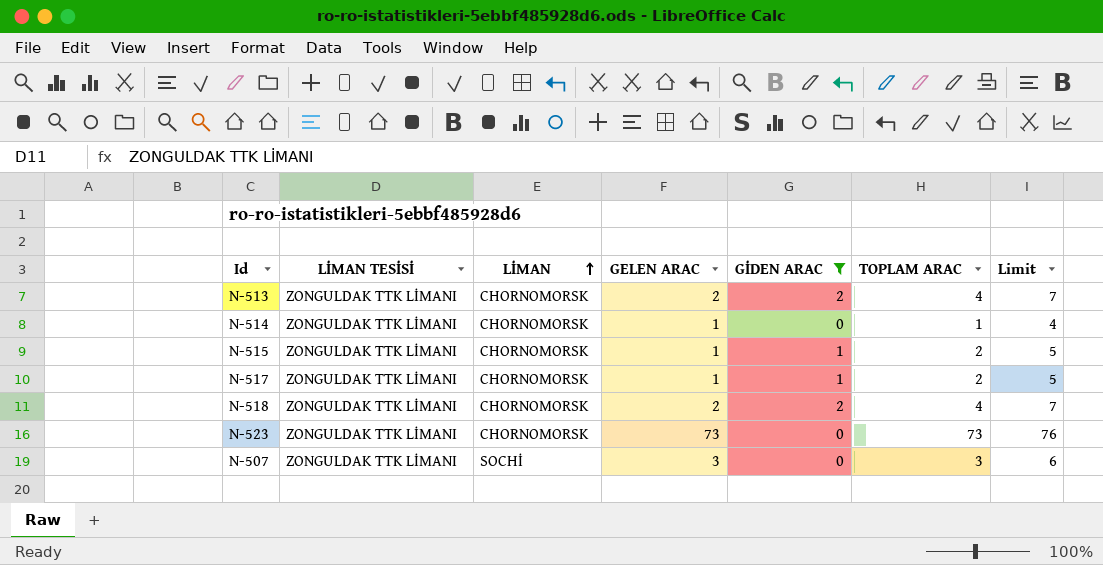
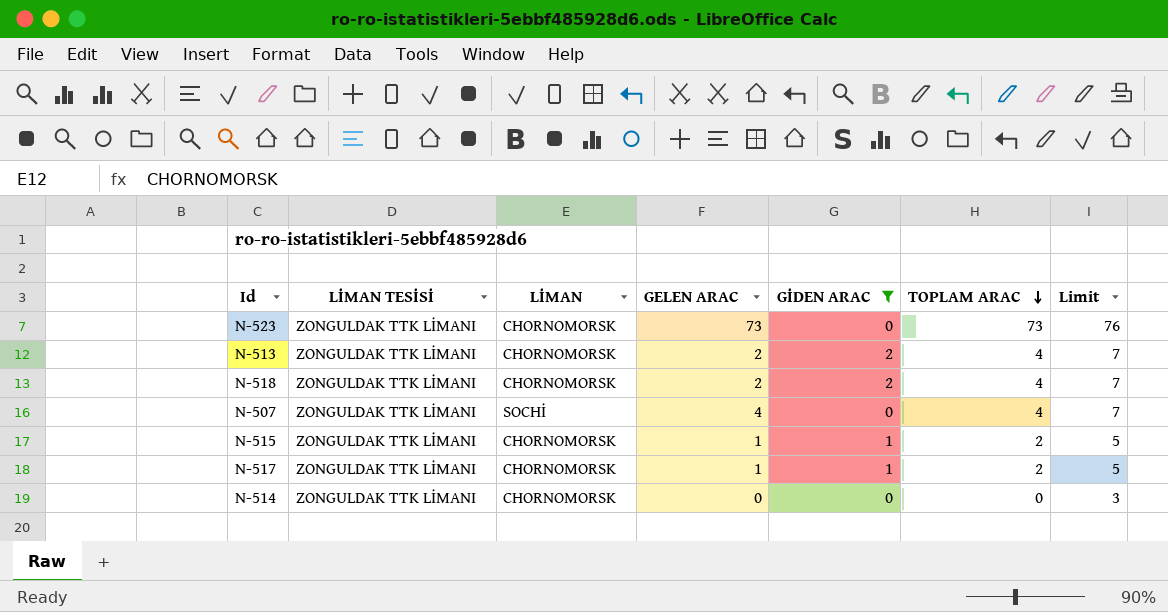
row order: LİMAN ascending -> TOPLAM ARAC descending
N-507 | GELEN ARAC: 3 -> 4
N-507 | TOPLAM ARAC: 3 -> 4
N-507 | Limit: 6 -> 7
N-514 | GELEN ARAC: 1 -> 0
N-514 | TOPLAM ARAC: 1 -> 0
N-514 | Limit: 4 -> 3

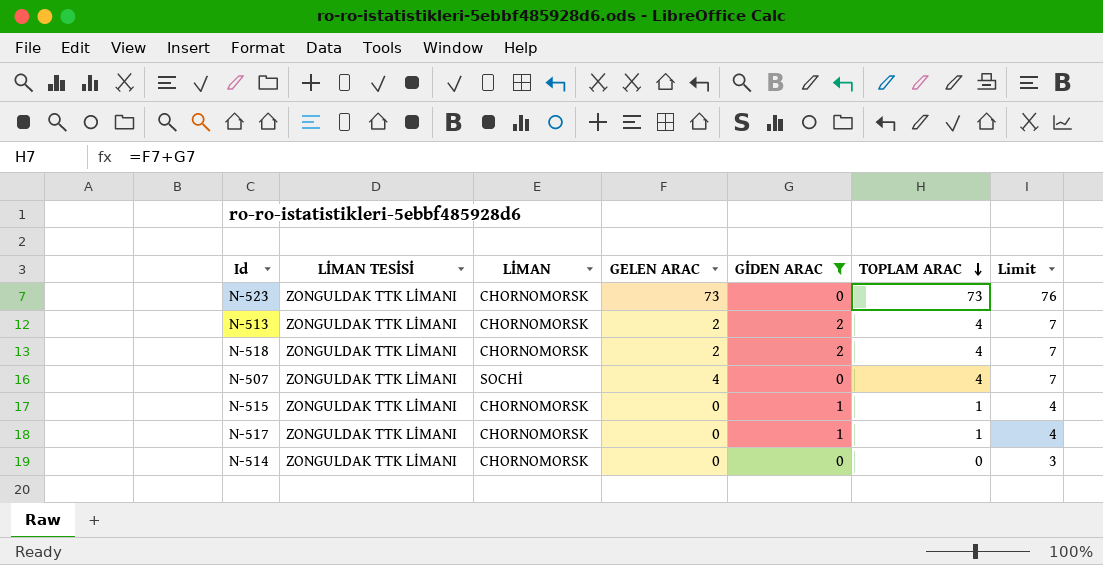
N-515 | GELEN ARAC: 1 -> 0
N-515 | TOPLAM ARAC: 2 -> 1
N-515 | Limit: 5 -> 4
N-517 | GELEN ARAC: 1 -> 0
N-517 | TOPLAM ARAC: 2 -> 1
N-517 | Limit: 5 -> 4

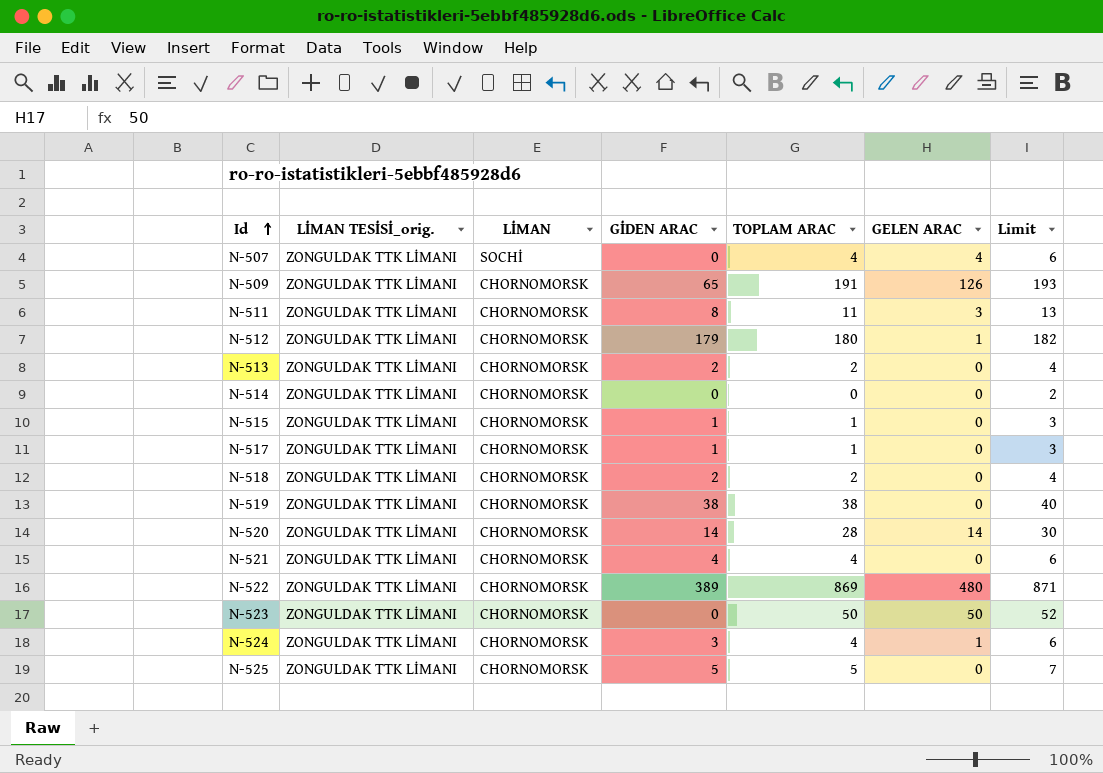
filter: GİDEN ARAC <= 2 -> none
row order: TOPLAM ARAC descending -> Id ascending
column name: LİMAN TESİSİ -> LİMAN TESİSİ_orig.
column GELEN ARAC | position: 4 -> 6
column Limit | formula: [TOPLAM ARAC] + 3 -> [TOPLAM ARAC] + 2
N-513 | TOPLAM ARAC: 4 -> 2
N-513 | GELEN ARAC: 2 -> 0
N-518 | TOPLAM ARAC: 4 -> 2
N-518 | GELEN ARAC: 2 -> 0
N-523 | TOPLAM ARAC: 73 -> 50
N-523 | GELEN ARAC: 73 -> 50

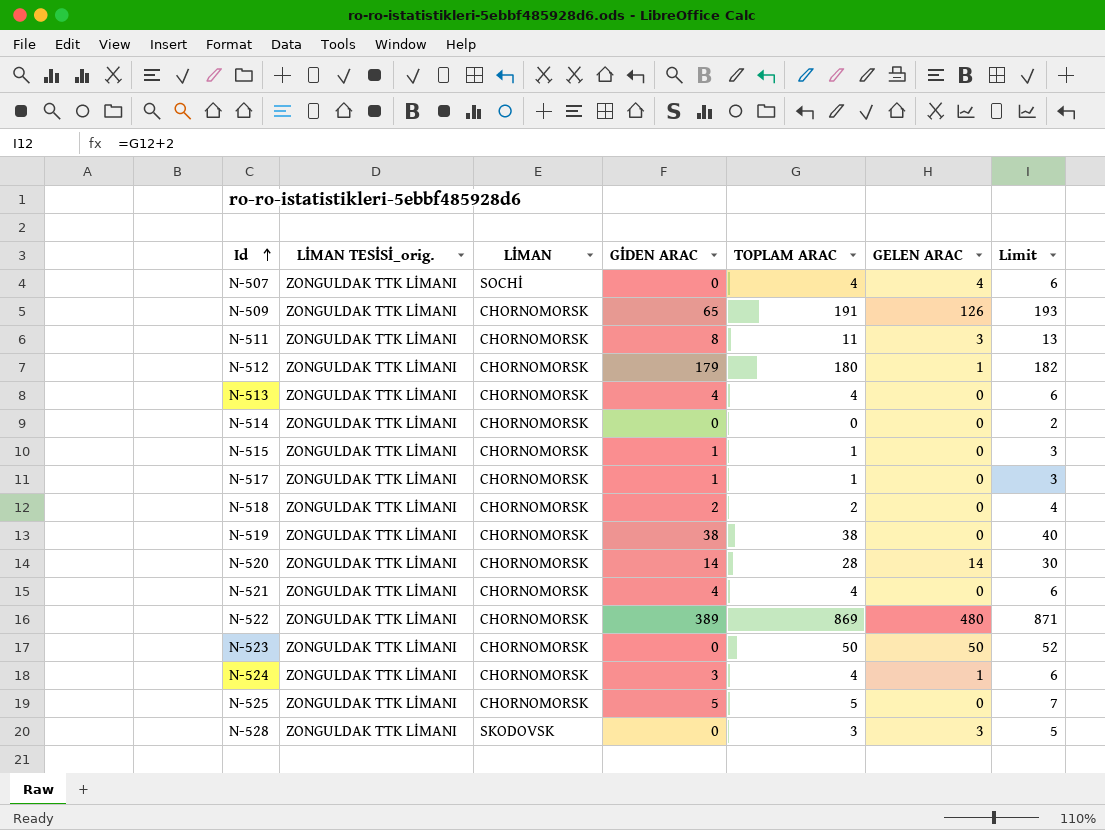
N-513 | GİDEN ARAC: 2 -> 4
N-513 | TOPLAM ARAC: 2 -> 4
N-513 | Limit: 4 -> 6
row N-528: none -> ZONGULDAK TTK LİMANI | SKODOVSK | 0 | 3 | 3 | 5

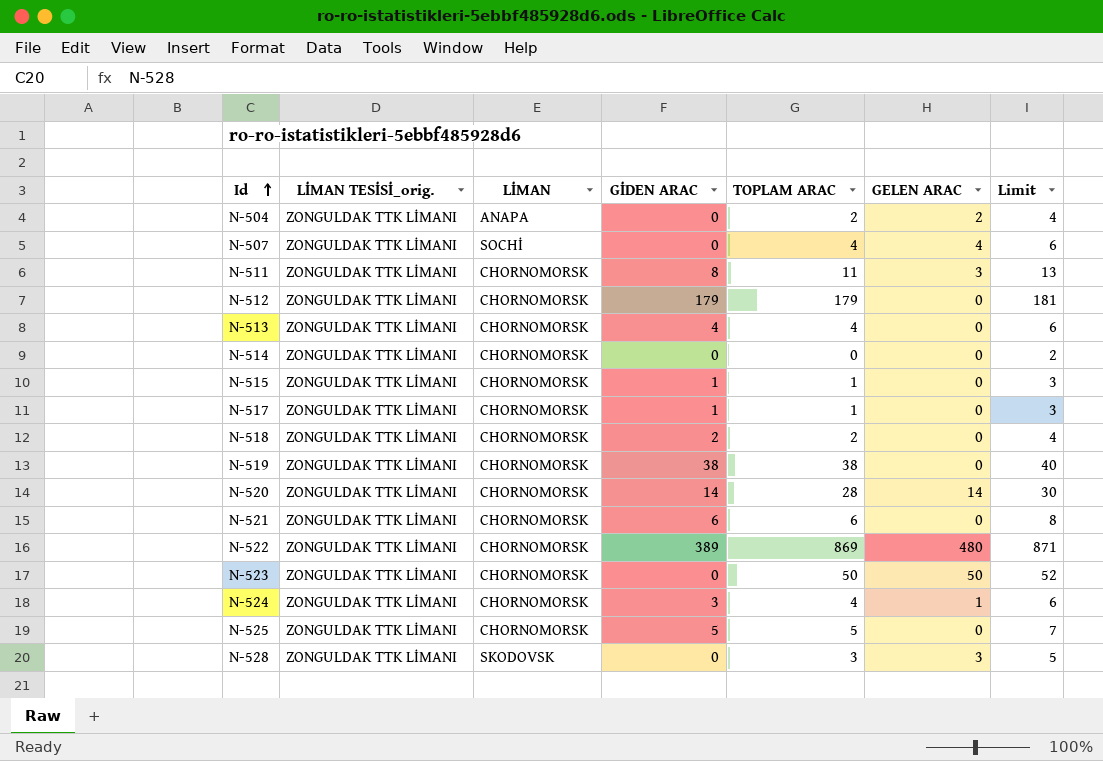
row N-509: ZONGULDAK TTK LİMANI | CHORNOMORSK | 65 | 191 | 126 | 193 -> none
row N-504: none -> ZONGULDAK TTK LİMANI | ANAPA | 0 | 2 | 2 | 4
N-512 | TOPLAM ARAC: 180 -> 179
N-512 | GELEN ARAC: 1 -> 0
N-512 | Limit: 182 -> 181
N-521 | GİDEN ARAC: 4 -> 6
N-521 | TOPLAM ARAC: 4 -> 6
N-521 | Limit: 6 -> 8

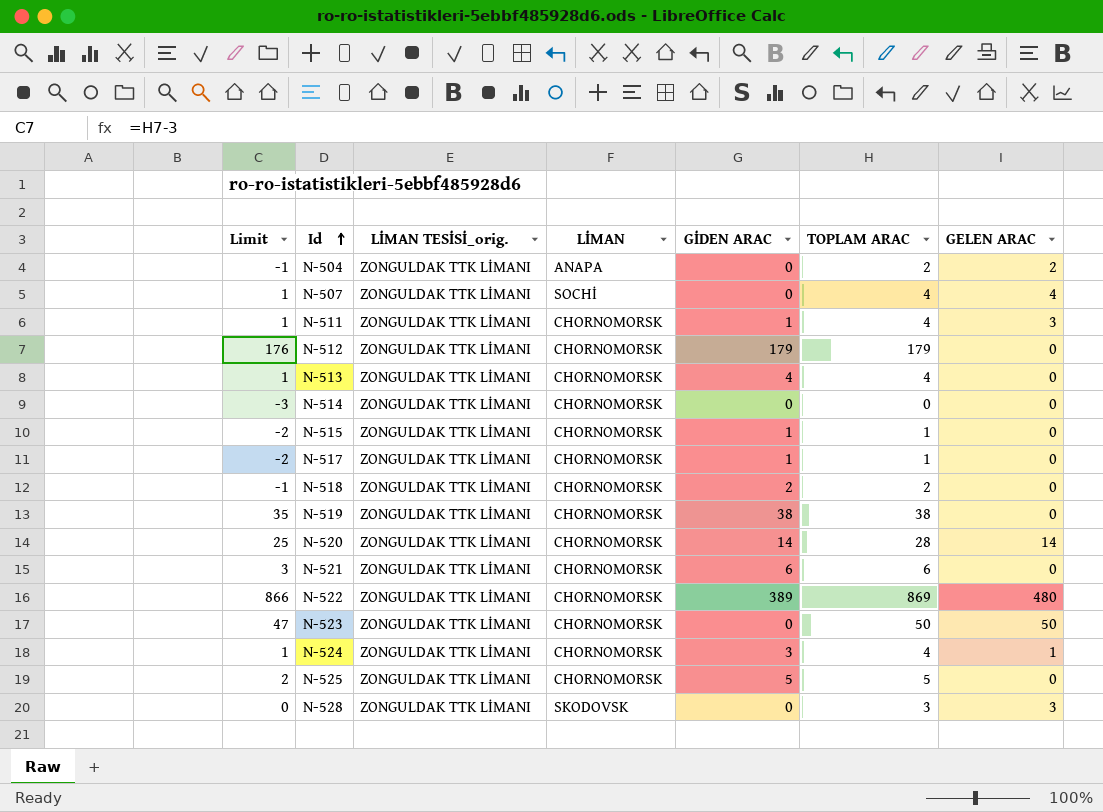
column Limit | formula: [TOPLAM ARAC] + 2 -> [TOPLAM ARAC] - 3
column Limit | position: 7 -> 1
N-511 | GİDEN ARAC: 8 -> 1
N-511 | TOPLAM ARAC: 11 -> 4

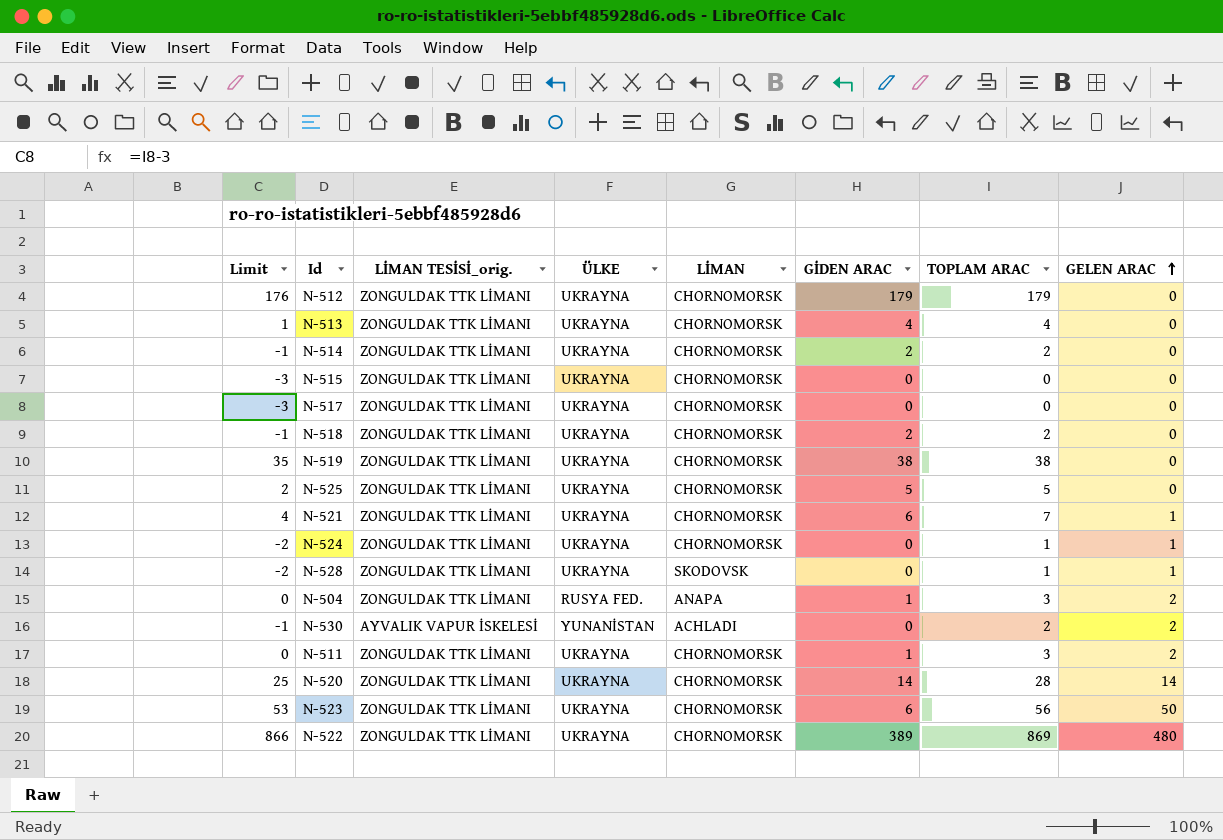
row order: Id ascending -> GELEN ARAC ascending
column ÜLKE | position: none -> 4
row N-507: 1 | ZONGULDAK TTK LİMANI | SOCHİ | 0 | 4 | 4 -> none
N-514 | Limit: -3 -> -1
N-514 | GİDEN ARAC: 0 -> 2
N-514 | TOPLAM ARAC: 0 -> 2
N-515 | Limit: -2 -> -3
N-515 | GİDEN ARAC: 1 -> 0
N-515 | TOPLAM ARAC: 1 -> 0
N-517 | Limit: -2 -> -3
N-517 | GİDEN ARAC: 1 -> 0
N-517 | TOPLAM ARAC: 1 -> 0
N-521 | Limit: 3 -> 4
N-521 | TOPLAM ARAC: 6 -> 7
N-521 | GELEN ARAC: 0 -> 1
N-524 | Limit: 1 -> -2
N-524 | GİDEN ARAC: 3 -> 0
N-524 | TOPLAM ARAC: 4 -> 1
N-528 | Limit: 0 -> -2
N-528 | TOPLAM ARAC: 3 -> 1
N-528 | GELEN ARAC: 3 -> 1
N-504 | Limit: -1 -> 0
N-504 | GİDEN ARAC: 0 -> 1
N-504 | TOPLAM ARAC: 2 -> 3
row N-530: none -> -1 | AYVALIK VAPUR İSKELESİ | YUNANİSTAN | ACHLADI | 0 | 2 | 2
N-511 | Limit: 1 -> 0
N-511 | TOPLAM ARAC: 4 -> 3
N-511 | GELEN ARAC: 3 -> 2
N-523 | Limit: 47 -> 53
N-523 | GİDEN ARAC: 0 -> 6
N-523 | TOPLAM ARAC: 50 -> 56

